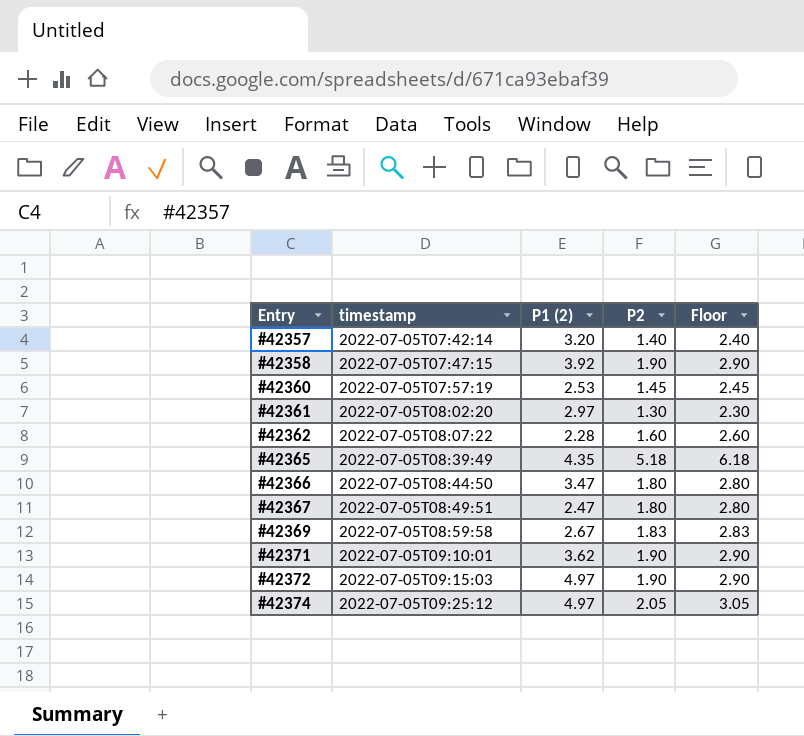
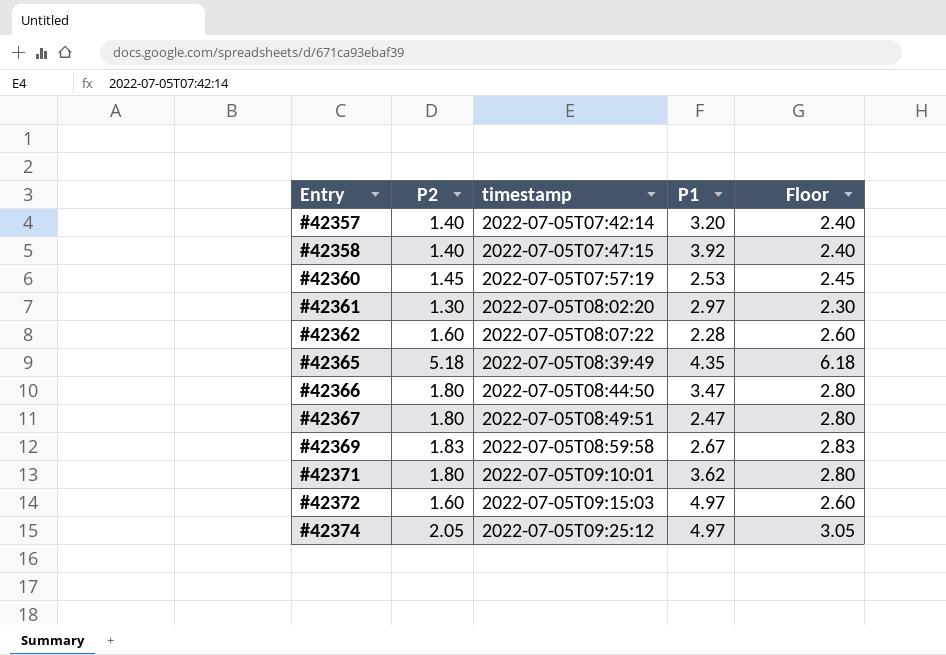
column P2 | position: 4 -> 2
column name: P1 (2) -> P1
#42358 | P2: 1.90 -> 1.40
#42358 | Floor: 2.90 -> 2.40
#42371 | P2: 1.90 -> 1.80
#42371 | Floor: 2.90 -> 2.80
#42372 | P2: 1.90 -> 1.60
#42372 | Floor: 2.90 -> 2.60

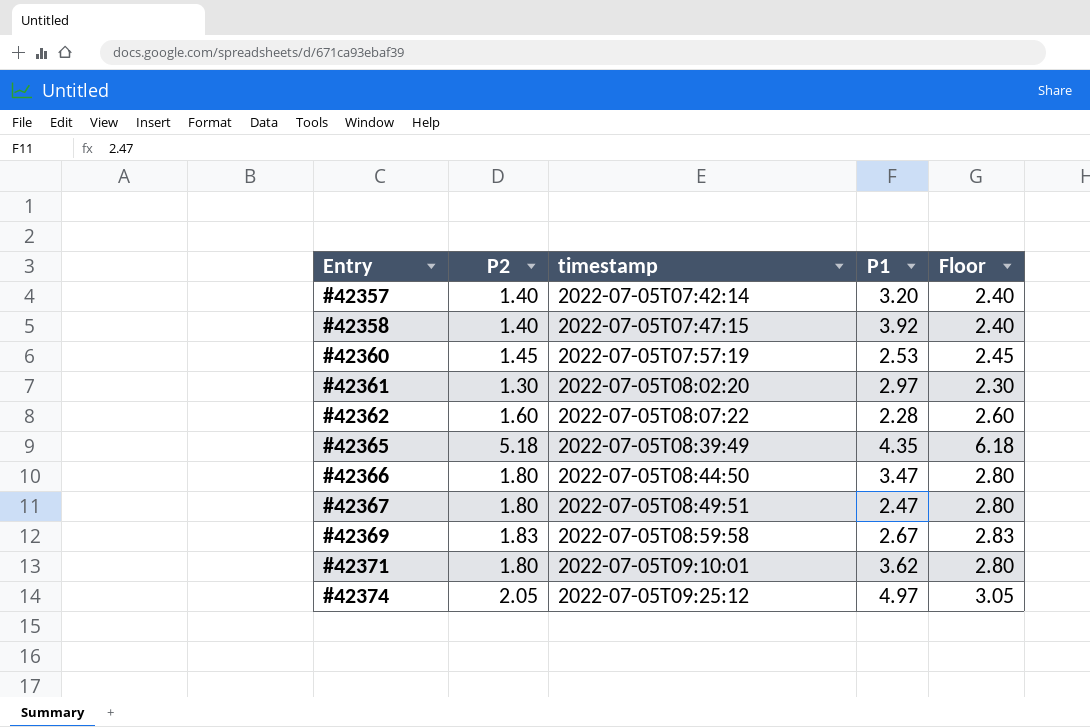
row #42372: 1.60 | 2022-07-05T09:15:03 | 4.97 | 2.60 -> none

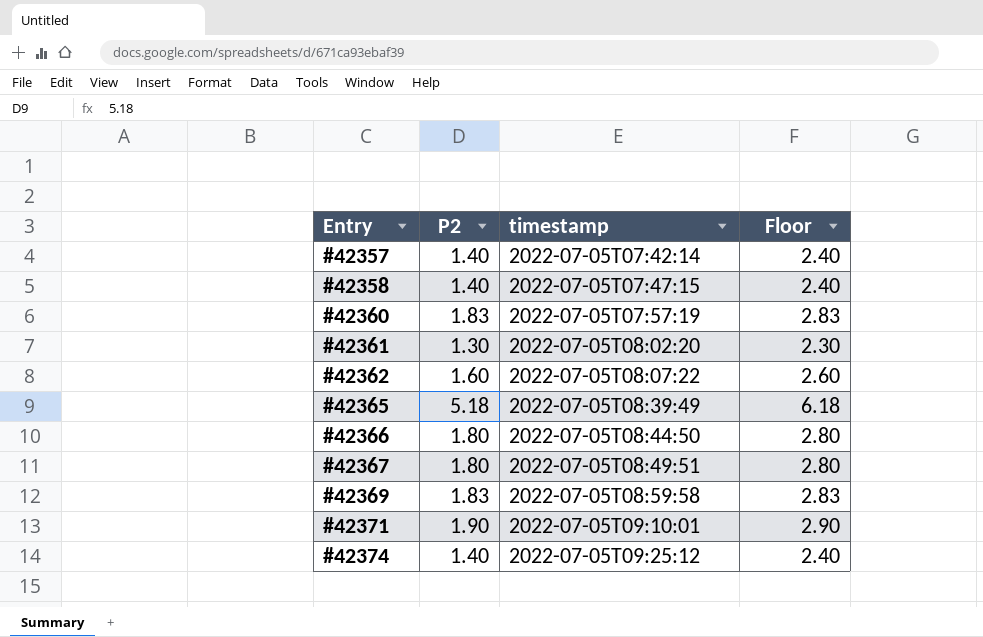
column P1 | position: 4 -> none
#42360 | P2: 1.45 -> 1.83
#42360 | Floor: 2.45 -> 2.83
#42371 | P2: 1.80 -> 1.90
#42371 | Floor: 2.80 -> 2.90
#42374 | P2: 2.05 -> 1.40
#42374 | Floor: 3.05 -> 2.40

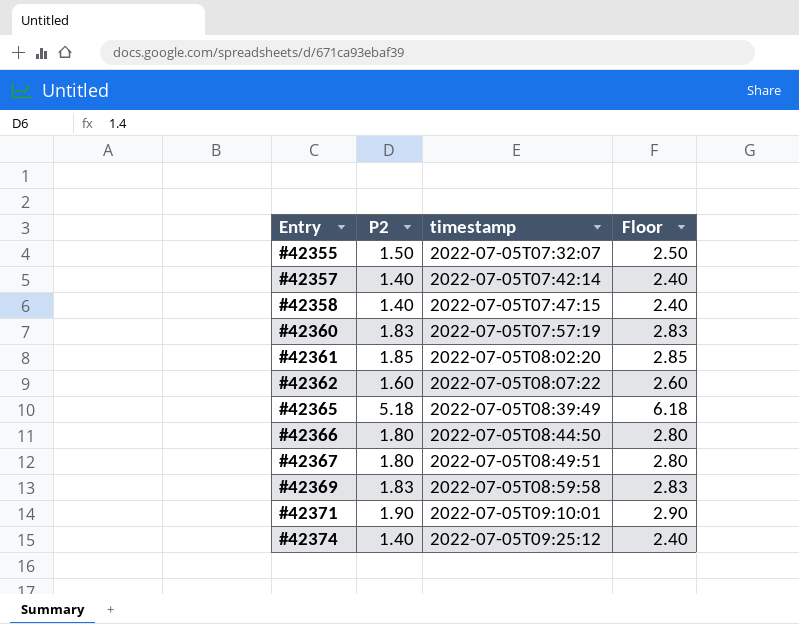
row #42355: none -> 1.50 | 2022-07-05T07:32:07 | 2.50
#42361 | P2: 1.30 -> 1.85
#42361 | Floor: 2.30 -> 2.85

